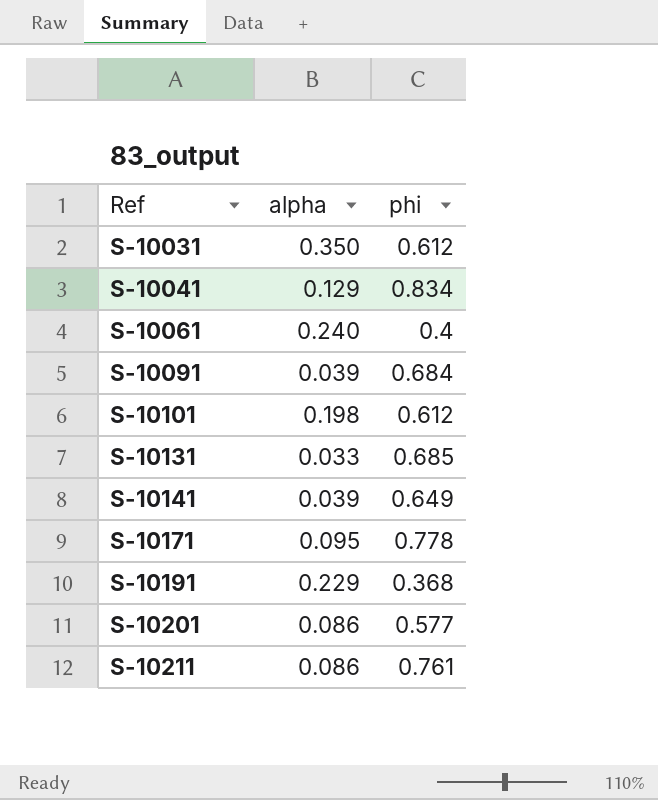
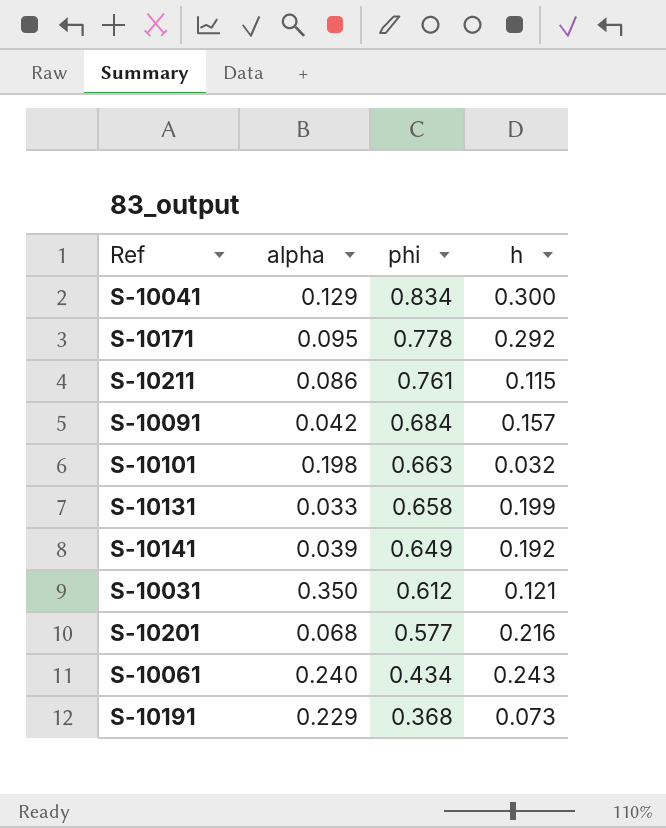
row order: Ref ascending -> phi descending
column h | position: none -> 4
S-10091 | alpha: 0.039 -> 0.042
S-10101 | phi: 0.612 -> 0.663
S-10131 | phi: 0.685 -> 0.658
S-10201 | alpha: 0.086 -> 0.068
S-10061 | phi: 0.4 -> 0.434

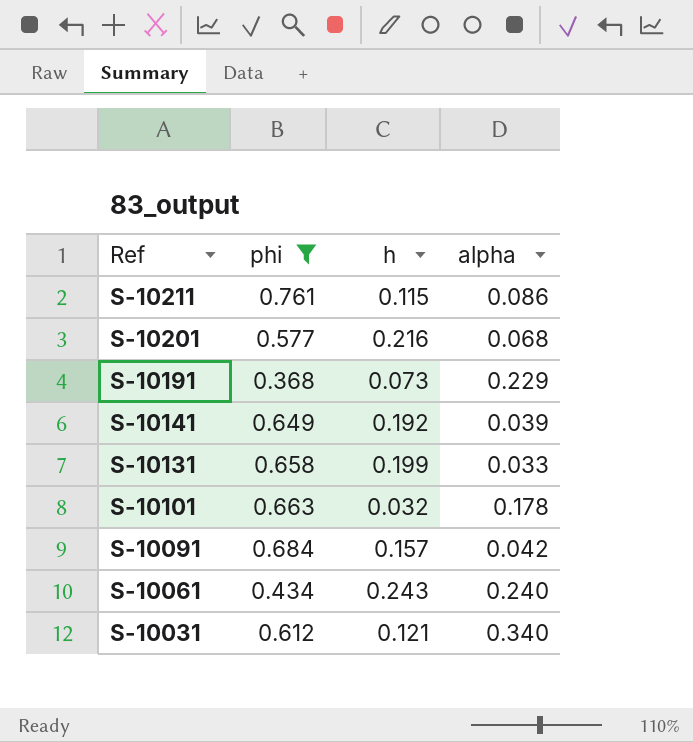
filter: none -> phi <= 0.761
row order: phi descending -> Ref descending
column alpha | position: 2 -> 4
S-10101 | alpha: 0.198 -> 0.178
S-10031 | alpha: 0.350 -> 0.340

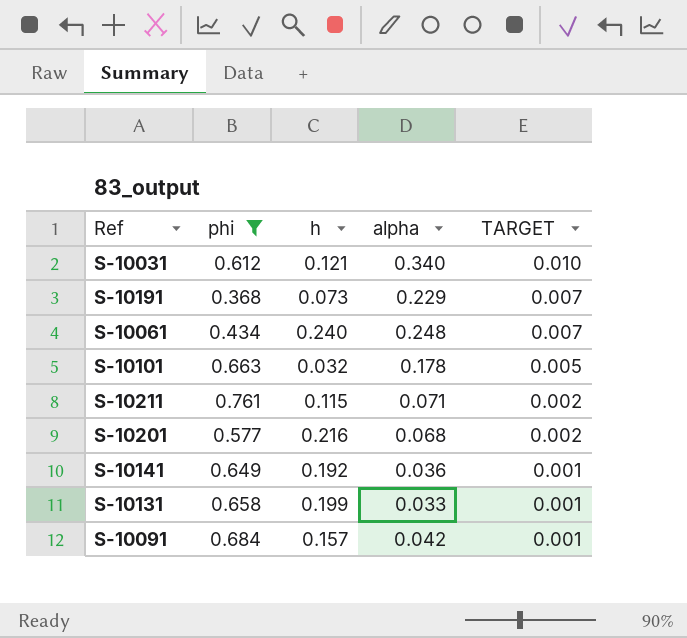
row order: Ref descending -> TARGET descending
column TARGET | formula: none -> [alpha] * 0.03
S-10061 | h: 0.243 -> 0.240
S-10061 | alpha: 0.240 -> 0.248
S-10211 | alpha: 0.086 -> 0.071
S-10141 | alpha: 0.039 -> 0.036

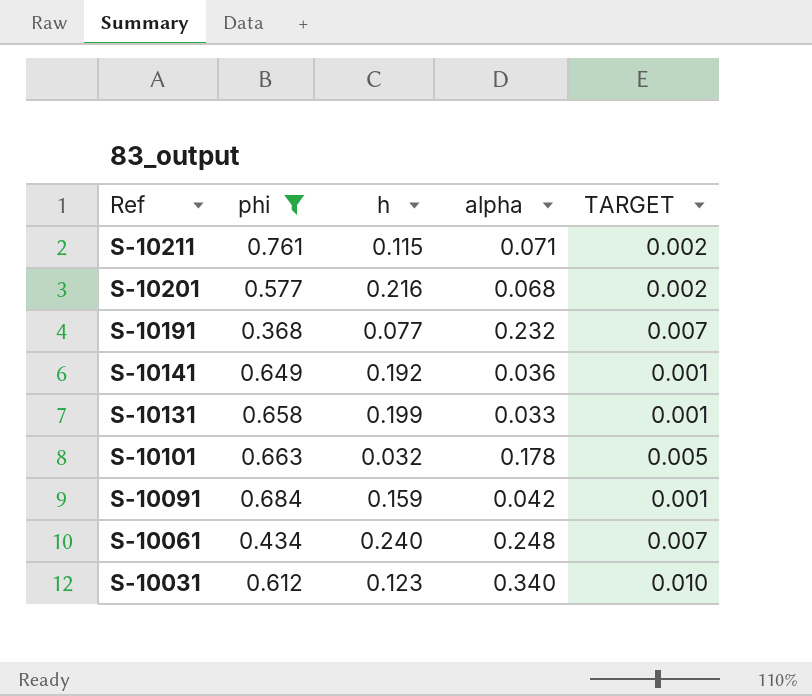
row order: TARGET descending -> Ref descending
S-10191 | h: 0.073 -> 0.077
S-10191 | alpha: 0.229 -> 0.232
S-10091 | h: 0.157 -> 0.159
S-10031 | h: 0.121 -> 0.123

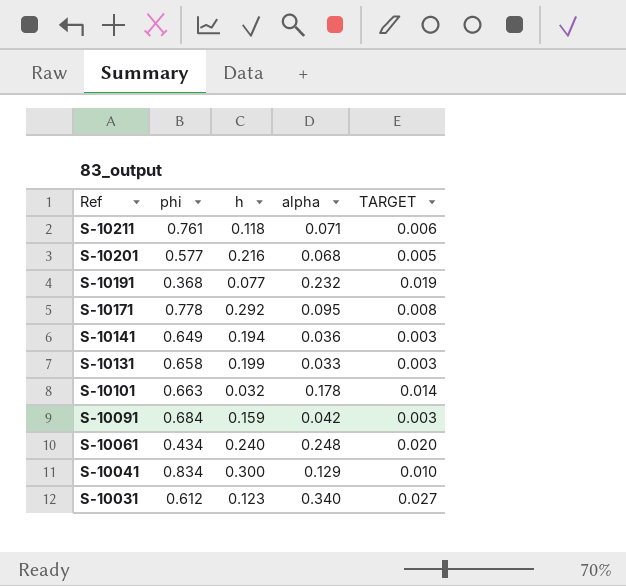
filter: phi <= 0.761 -> none
column TARGET | formula: [alpha] * 0.03 -> [alpha] * 0.08
S-10211 | h: 0.115 -> 0.118
S-10141 | h: 0.192 -> 0.194

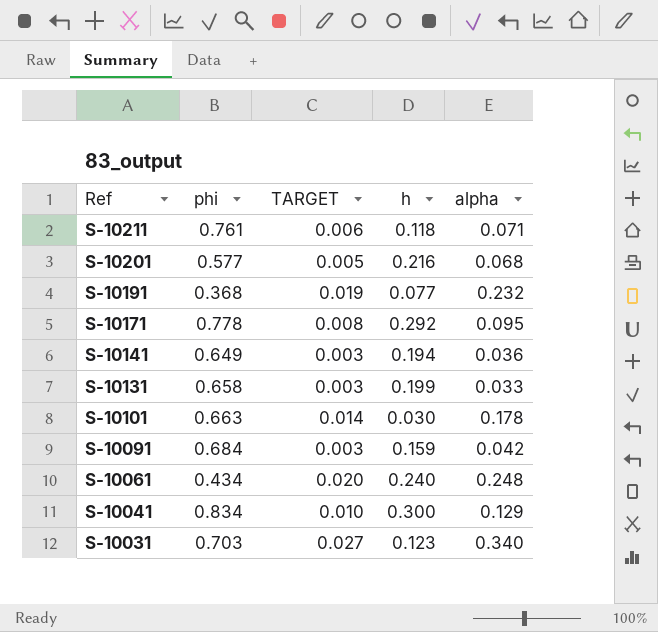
column TARGET | position: 5 -> 3
S-10101 | h: 0.032 -> 0.030
S-10031 | phi: 0.612 -> 0.703

